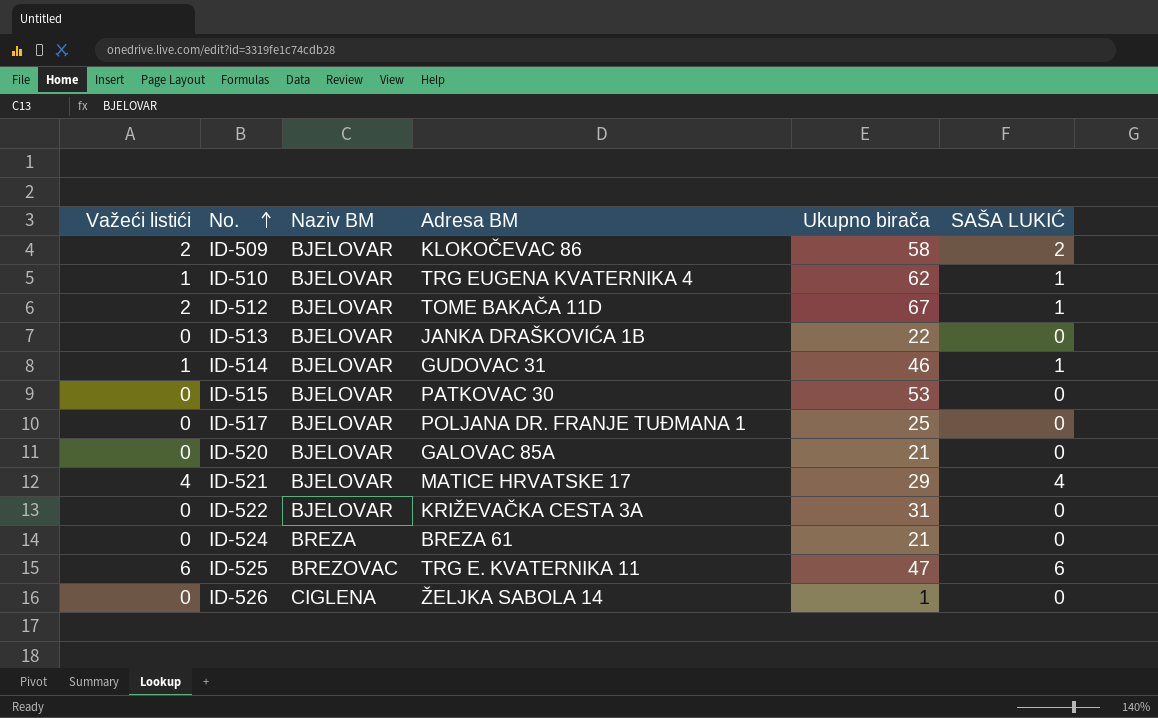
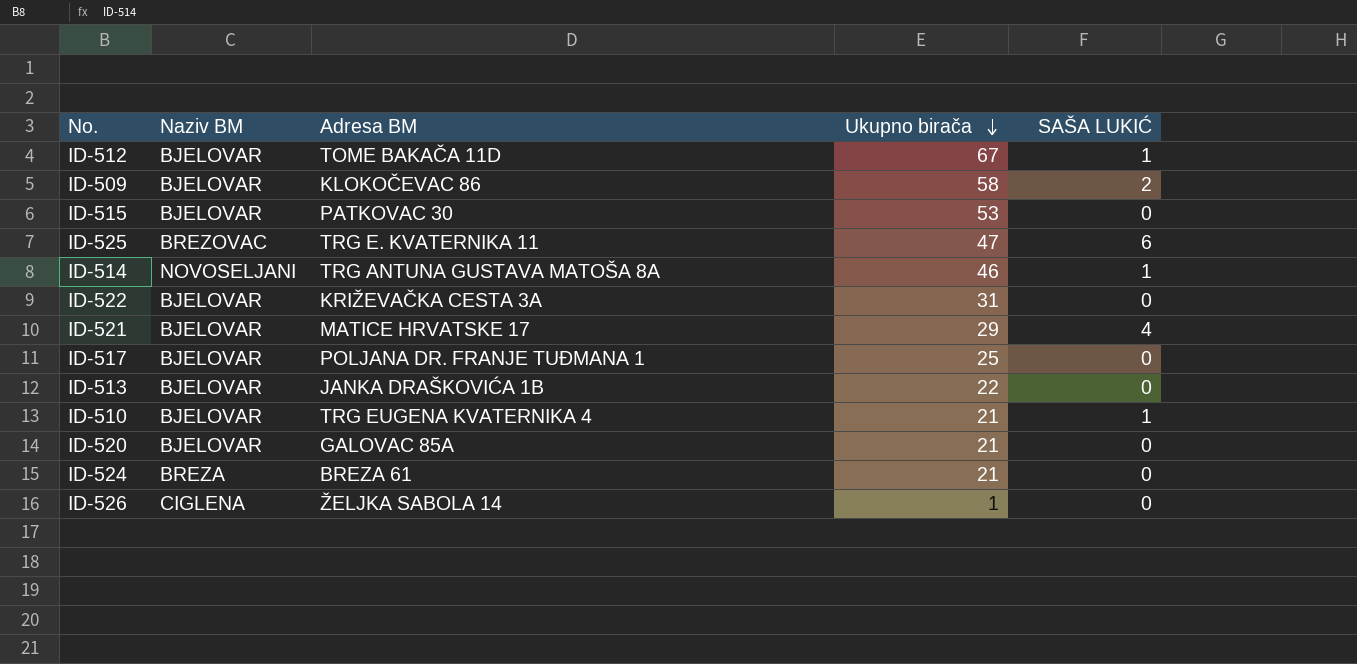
row order: No. ascending -> Ukupno birača descending
column Važeći listići | position: 1 -> none
ID-514 | Naziv BM: BJELOVAR -> NOVOSELJANI
ID-514 | Adresa BM: GUDOVAC 31 -> TRG ANTUNA GUSTAVA MATOŠA 8A
ID-510 | Ukupno birača: 62 -> 21

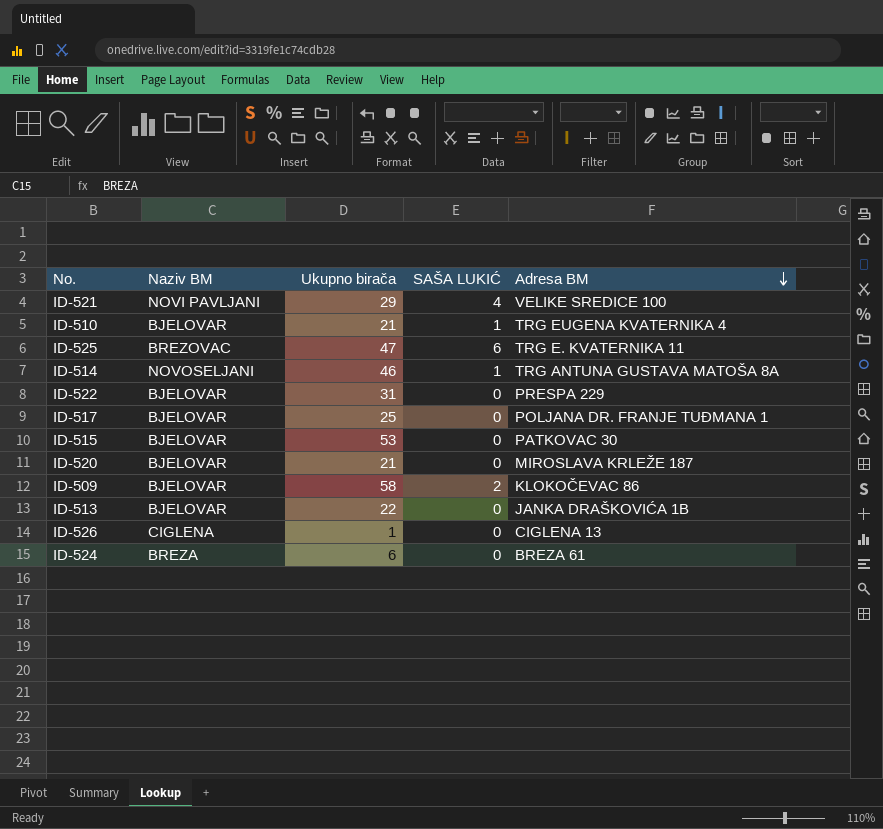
row order: Ukupno birača descending -> Adresa BM descending
column Adresa BM | position: 3 -> 5
row ID-512: BJELOVAR | TOME BAKAČA 11D | 67 | 1 -> none
ID-521 | Naziv BM: BJELOVAR -> NOVI PAVLJANI
ID-521 | Adresa BM: MATICE HRVATSKE 17 -> VELIKE SREDICE 100
ID-522 | Adresa BM: KRIŽEVAČKA CESTA 3A -> PRESPA 229
ID-520 | Adresa BM: GALOVAC 85A -> MIROSLAVA KRLEŽE 187
ID-526 | Adresa BM: ŽELJKA SABOLA 14 -> CIGLENA 13
ID-524 | Ukupno birača: 21 -> 6

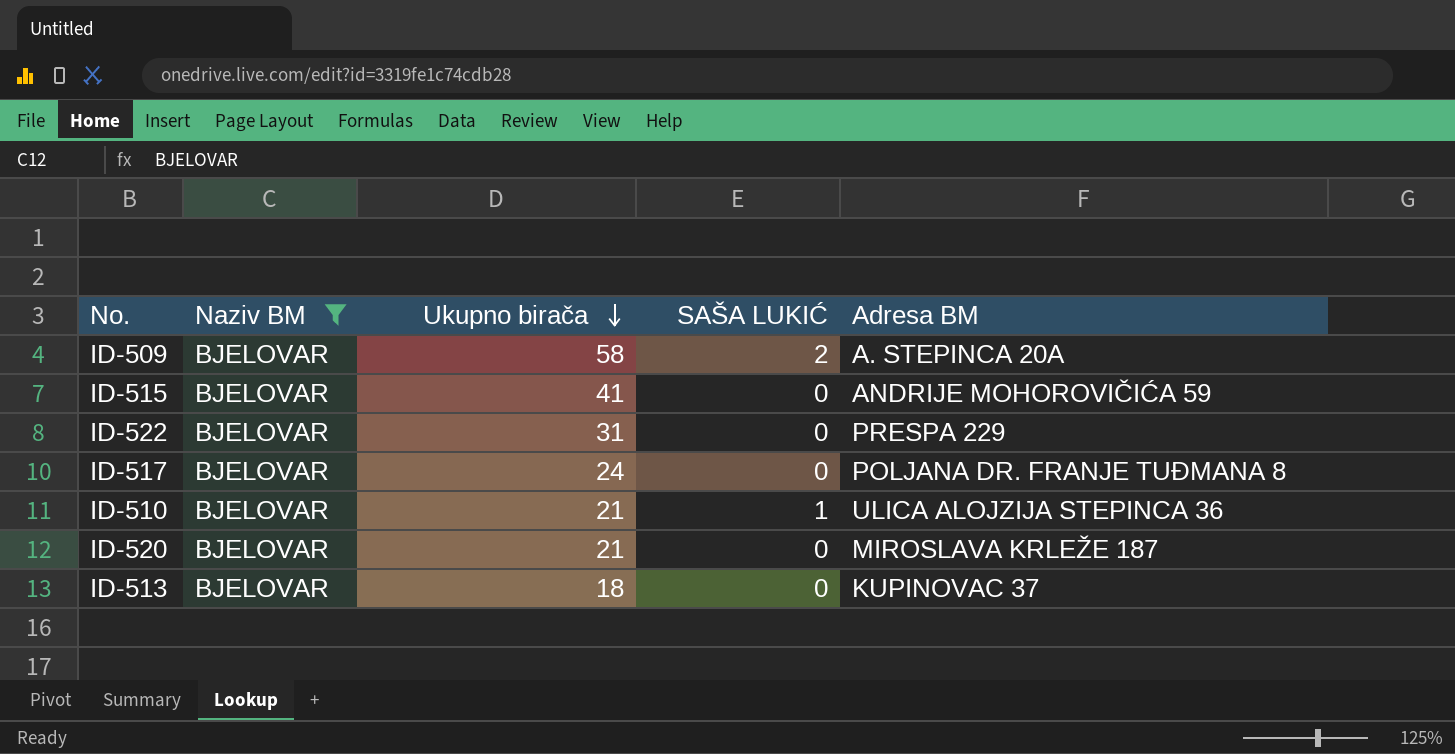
filter: none -> Naziv BM = BJELOVAR
row order: Adresa BM descending -> Ukupno birača descending
ID-509 | Adresa BM: KLOKOČEVAC 86 -> A. STEPINCA 20A
ID-515 | Ukupno birača: 53 -> 41
ID-515 | Adresa BM: PATKOVAC 30 -> ANDRIJE MOHOROVIČIĆA 59
ID-517 | Ukupno birača: 25 -> 24
ID-517 | Adresa BM: POLJANA DR. FRANJE TUĐMANA 1 -> POLJANA DR. FRANJE TUĐMANA 8
ID-510 | Adresa BM: TRG EUGENA KVATERNIKA 4 -> ULICA ALOJZIJA STEPINCA 36
ID-513 | Ukupno birača: 22 -> 18
ID-513 | Adresa BM: JANKA DRAŠKOVIĆA 1B -> KUPINOVAC 37

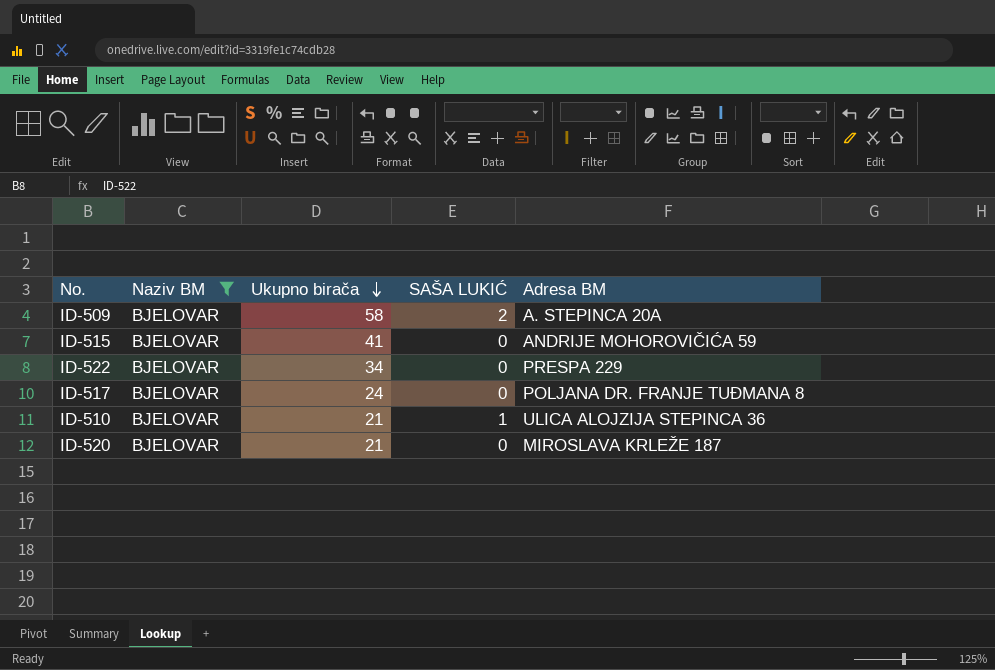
row ID-513: BJELOVAR | 18 | 0 | KUPINOVAC 37 -> none
ID-522 | Ukupno birača: 31 -> 34

